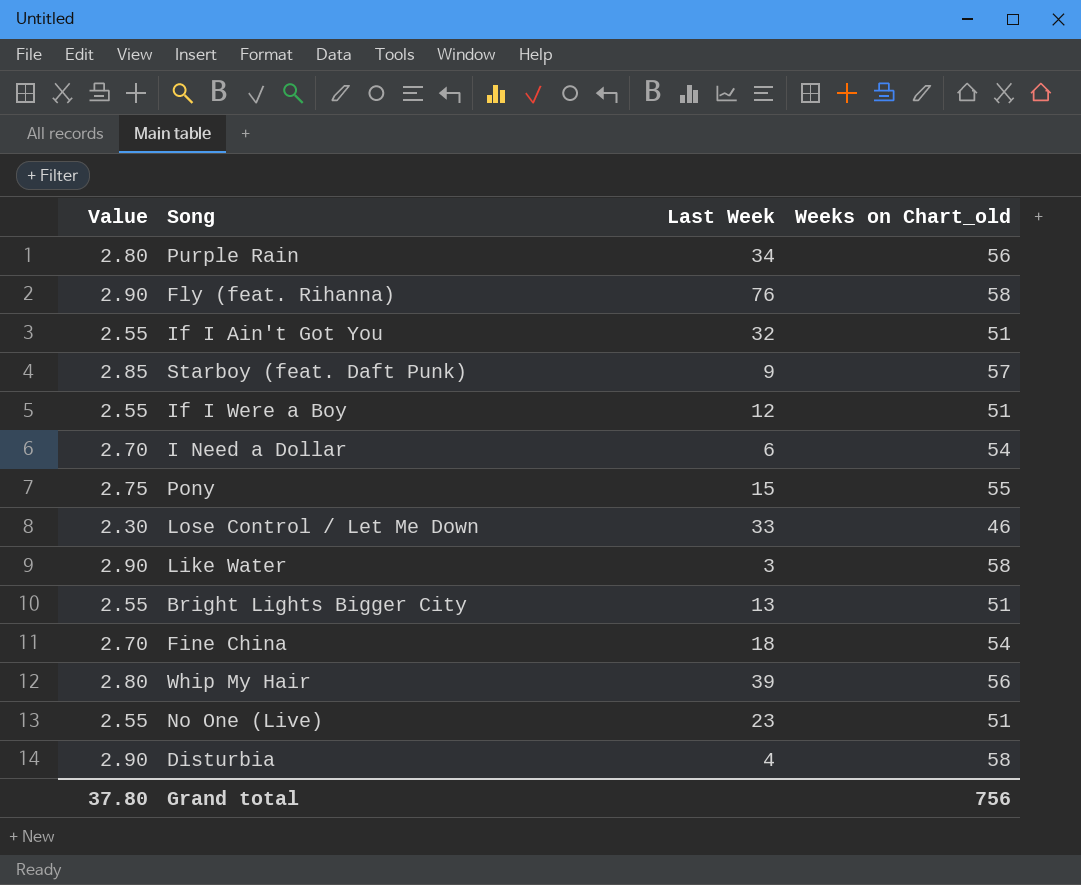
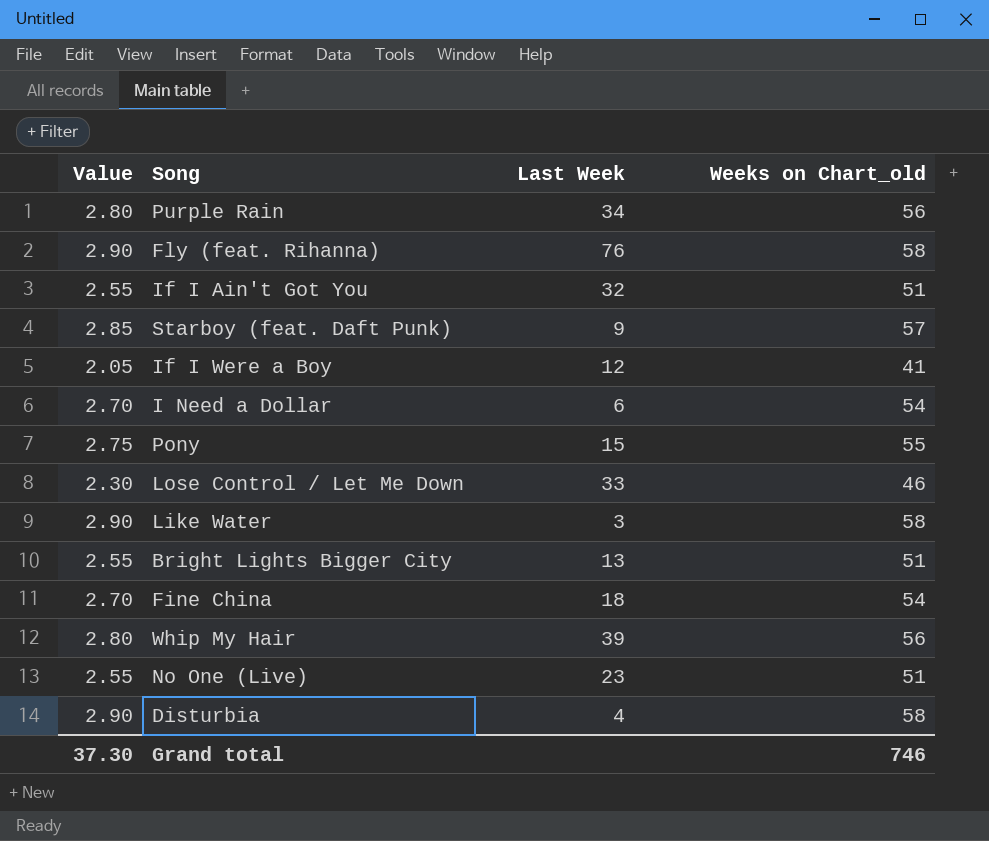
If I Were a Boy | Value: 2.55 -> 2.05
If I Were a Boy | Weeks on Chart_old: 51 -> 41
Grand total | Value: 37.80 -> 37.30
Grand total | Weeks on Chart_old: 756 -> 746

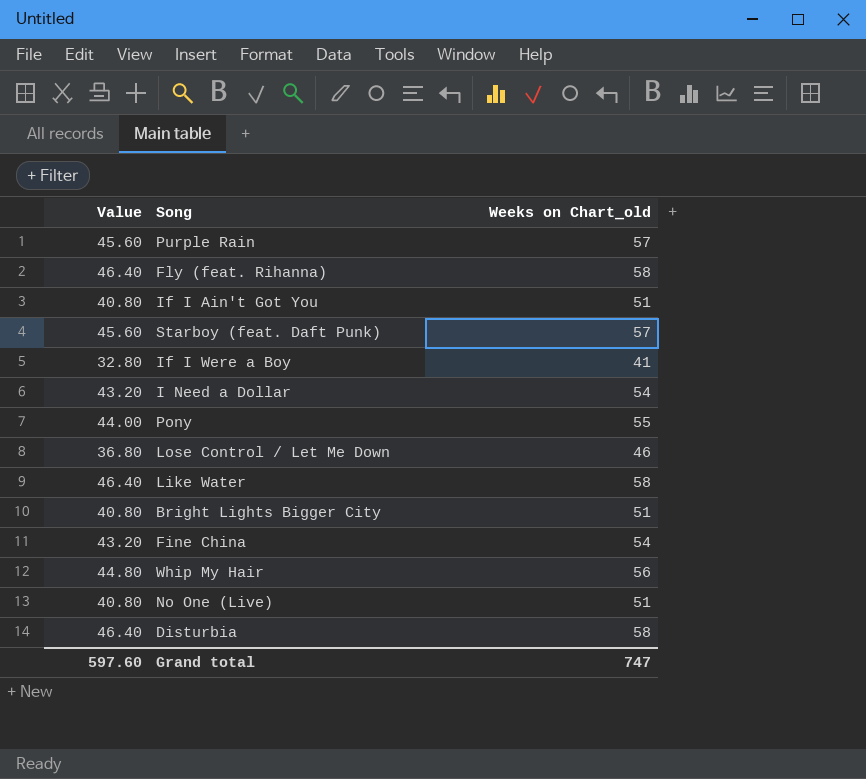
column Last Week | position: 3 -> none
column Value | formula: [Weeks on Chart_old] * 0.05 -> [Weeks on Chart_old] * 0.8
Purple Rain | Weeks on Chart_old: 56 -> 57
Grand total | Value: 37.30 -> 597.60
Grand total | Weeks on Chart_old: 746 -> 747

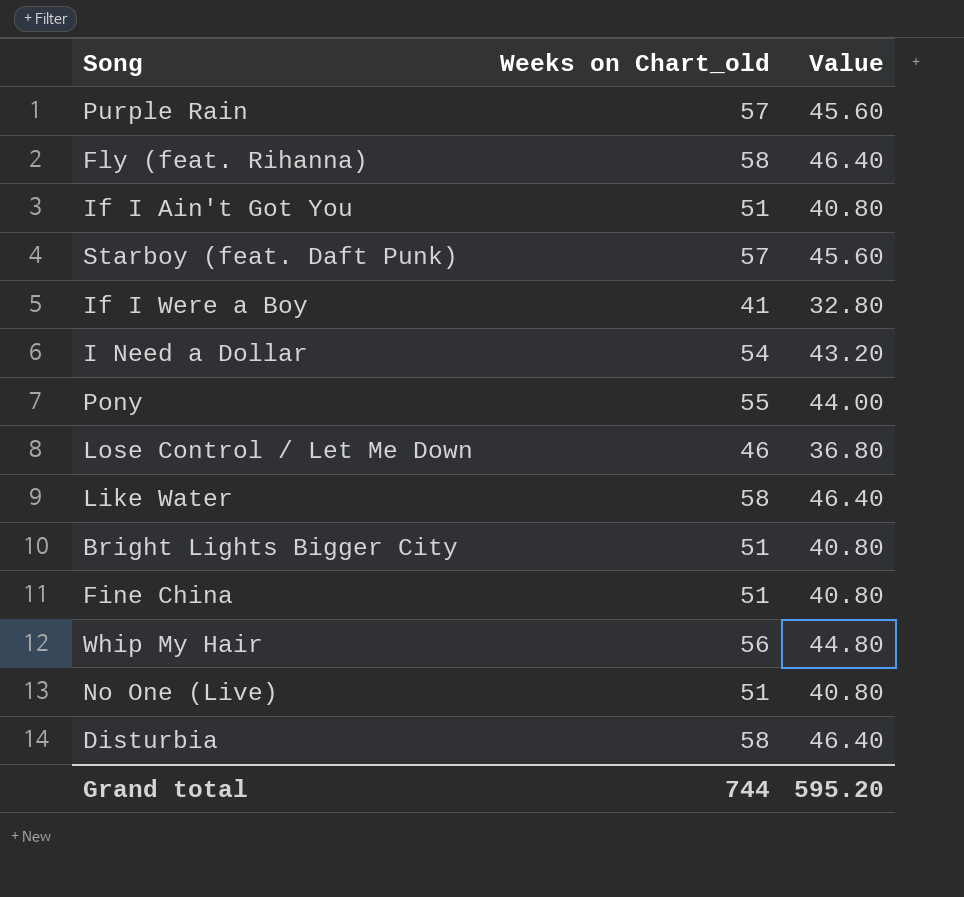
column Value | position: 1 -> 3
Fine China | Weeks on Chart_old: 54 -> 51
Fine China | Value: 43.20 -> 40.80
Grand total | Weeks on Chart_old: 747 -> 744
Grand total | Value: 597.60 -> 595.20

